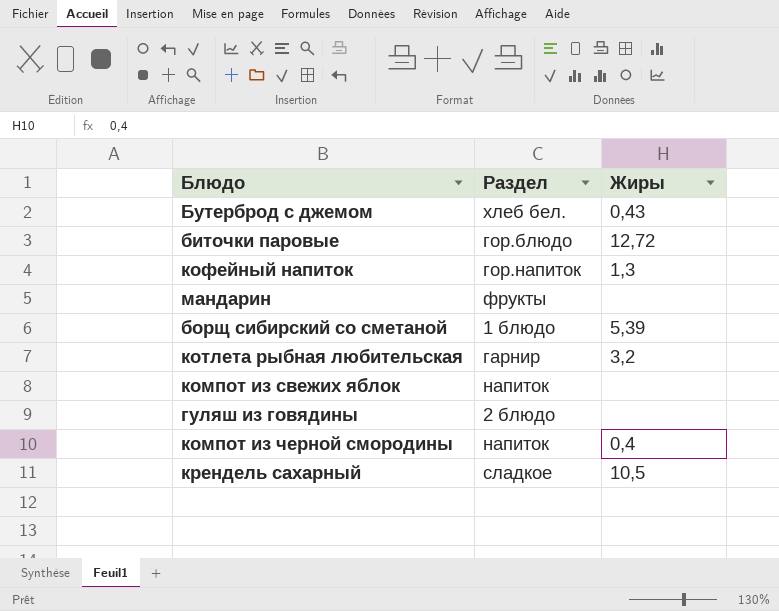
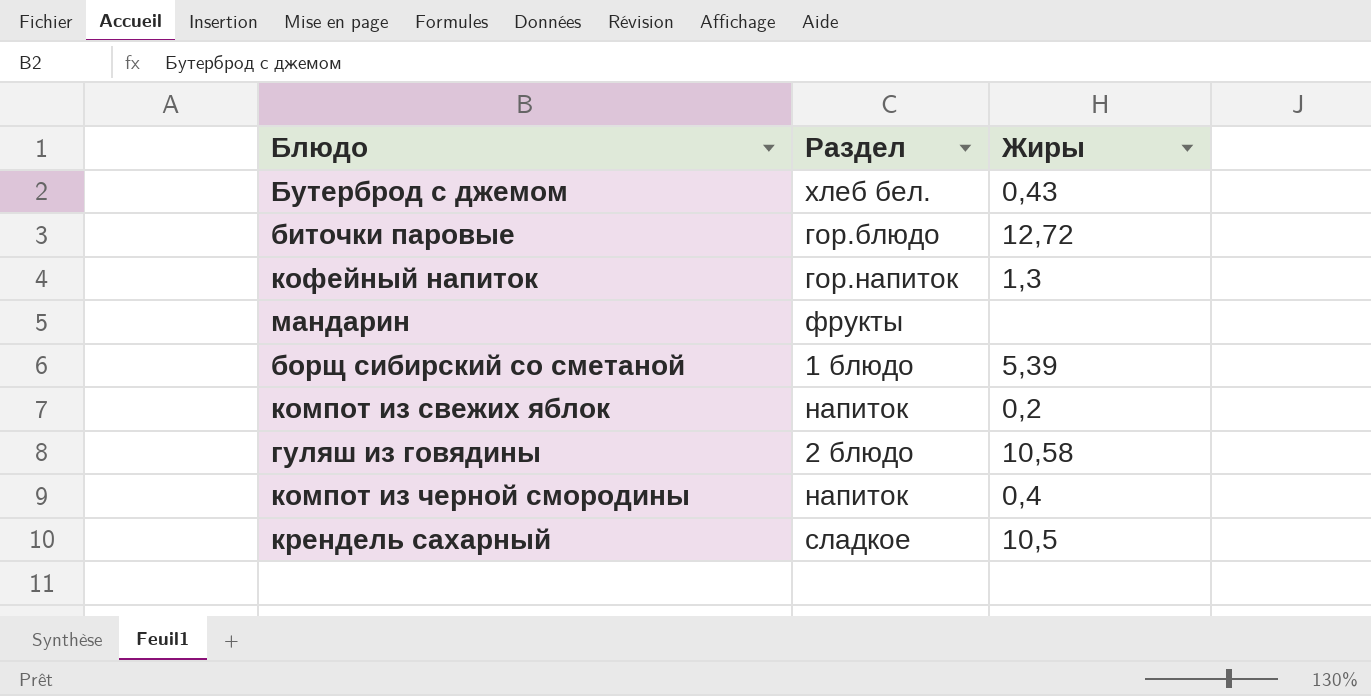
row котлета рыбная любительская: гарнир | 3,2 -> none
компот из свежих яблок | Жиры: none -> 0,2
гуляш из говядины | Жиры: none -> 10,58

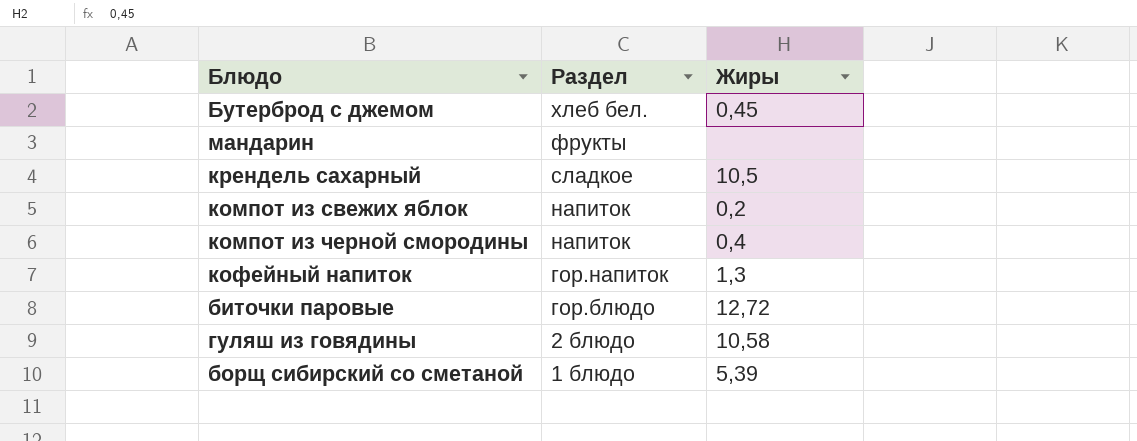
row order: none -> Раздел descending
Бутерброд с джемом | Жиры: 0,43 -> 0,45

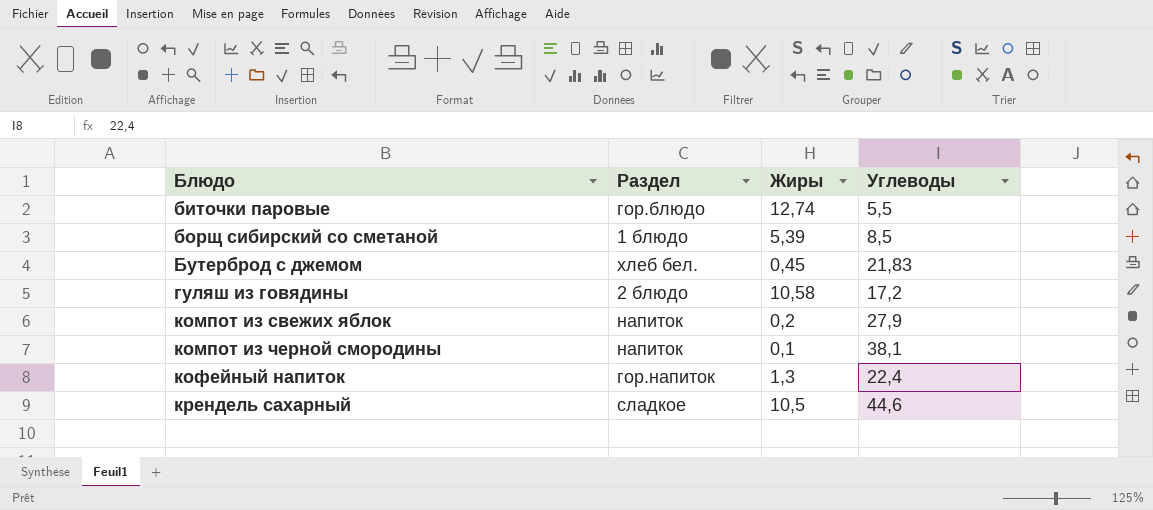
row order: Раздел descending -> Блюдо ascending
column Углеводы | position: none -> 4
row мандарин: фрукты | none -> none
биточки паровые | Жиры: 12,72 -> 12,74
компот из черной смородины | Жиры: 0,4 -> 0,1

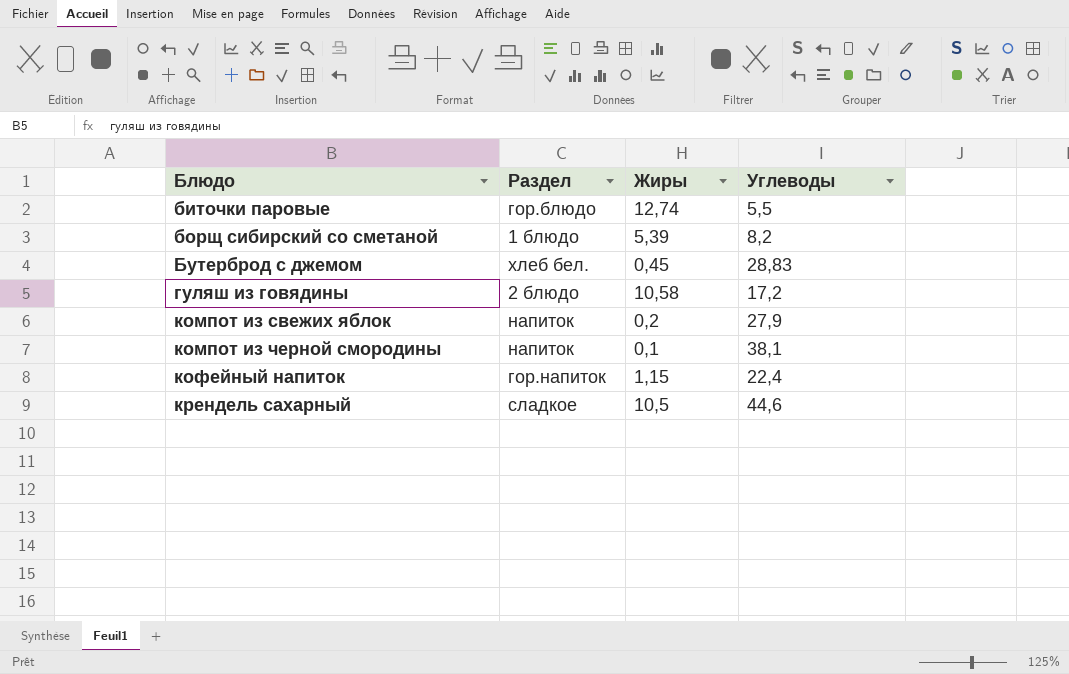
борщ сибирский со сметаной | Углеводы: 8,5 -> 8,2
Бутерброд с джемом | Углеводы: 21,83 -> 28,83
кофейный напиток | Жиры: 1,3 -> 1,15

